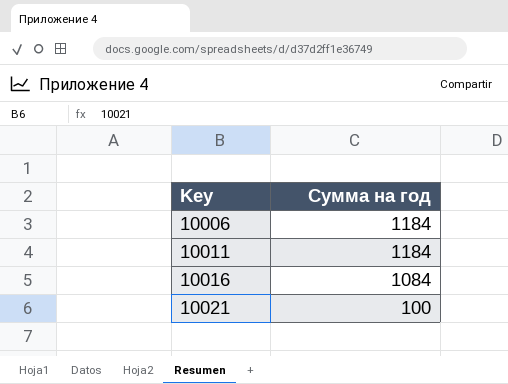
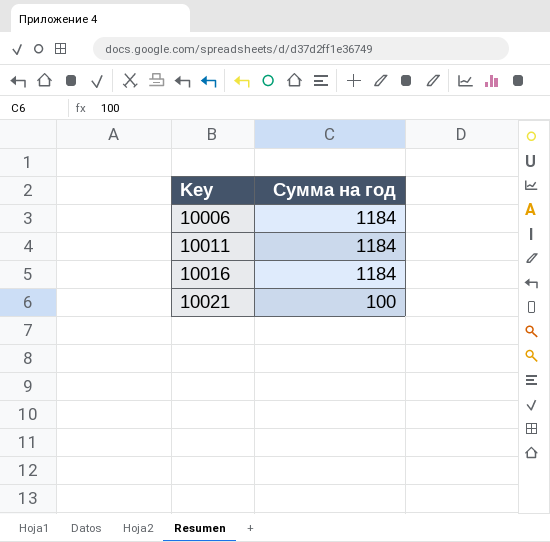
10016 | Сумма на год: 1084 -> 1184

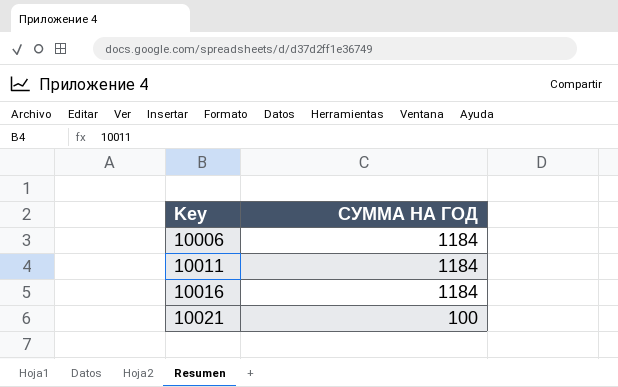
column name: Сумма на год -> СУММА НА ГОД

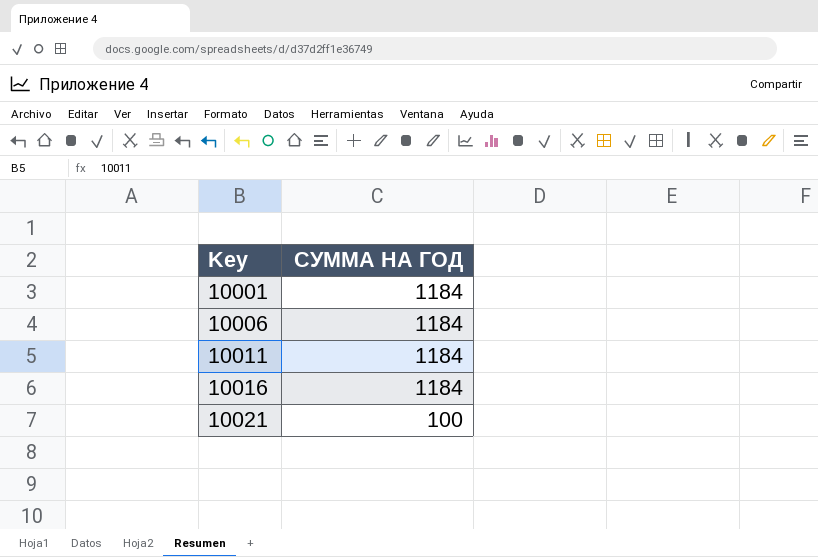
row 10001: none -> 1184

